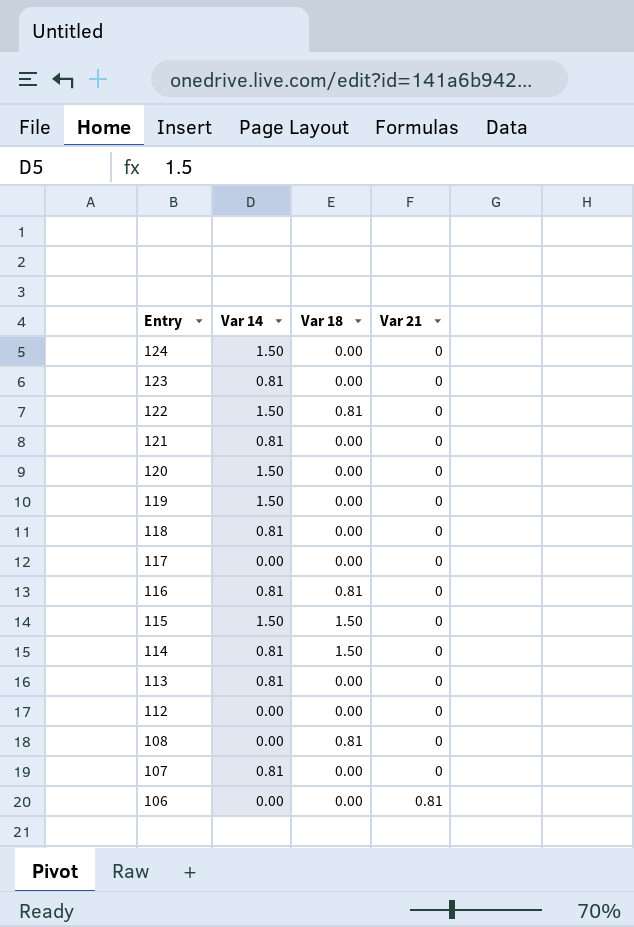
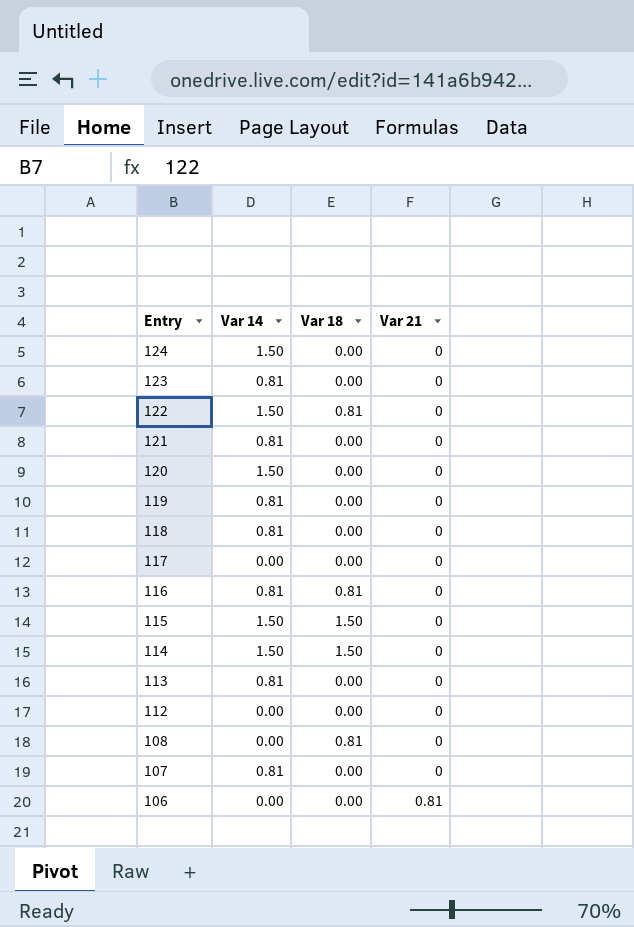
119 | Var 14: 1.50 -> 0.81
114 | Var 14: 0.81 -> 1.50

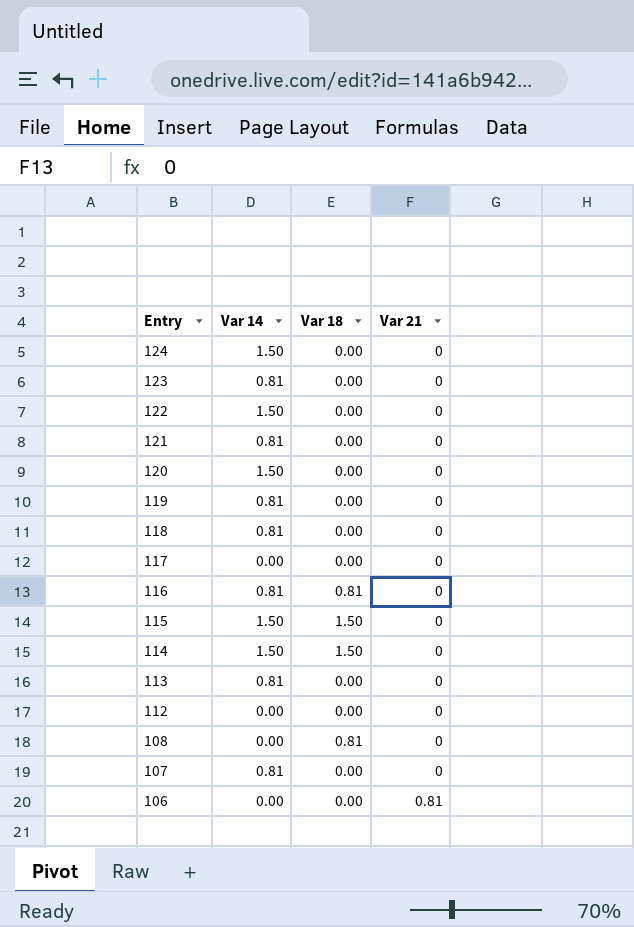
122 | Var 18: 0.81 -> 0.00

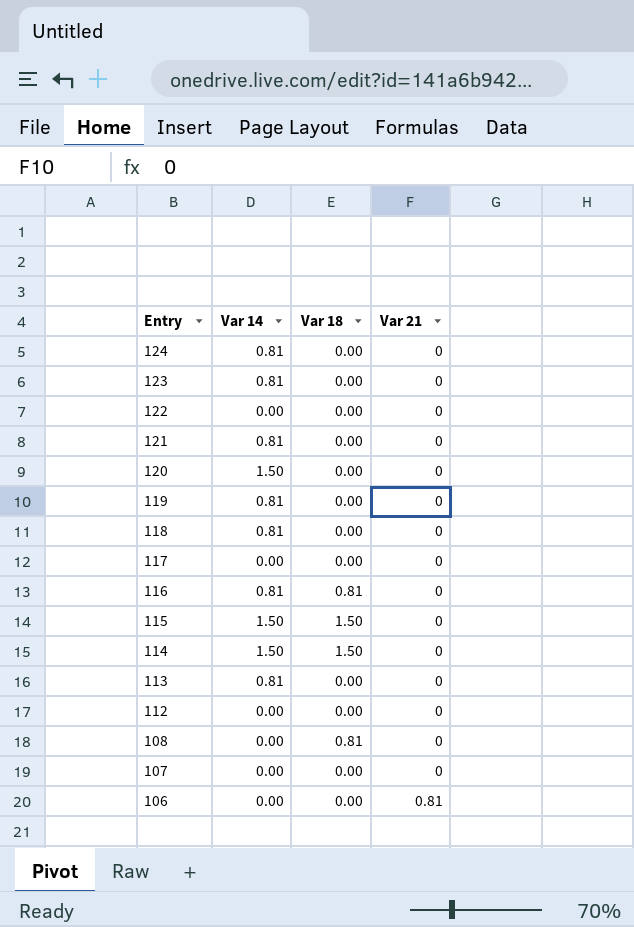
124 | Var 14: 1.50 -> 0.81
122 | Var 14: 1.50 -> 0.00
107 | Var 14: 0.81 -> 0.00

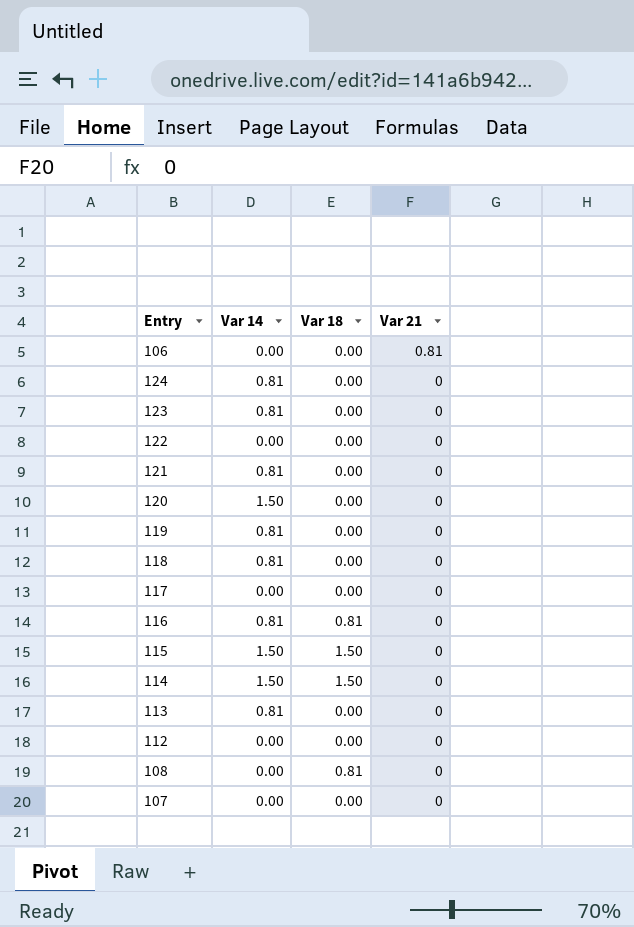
row order: Entry descending -> Var 21 descending

